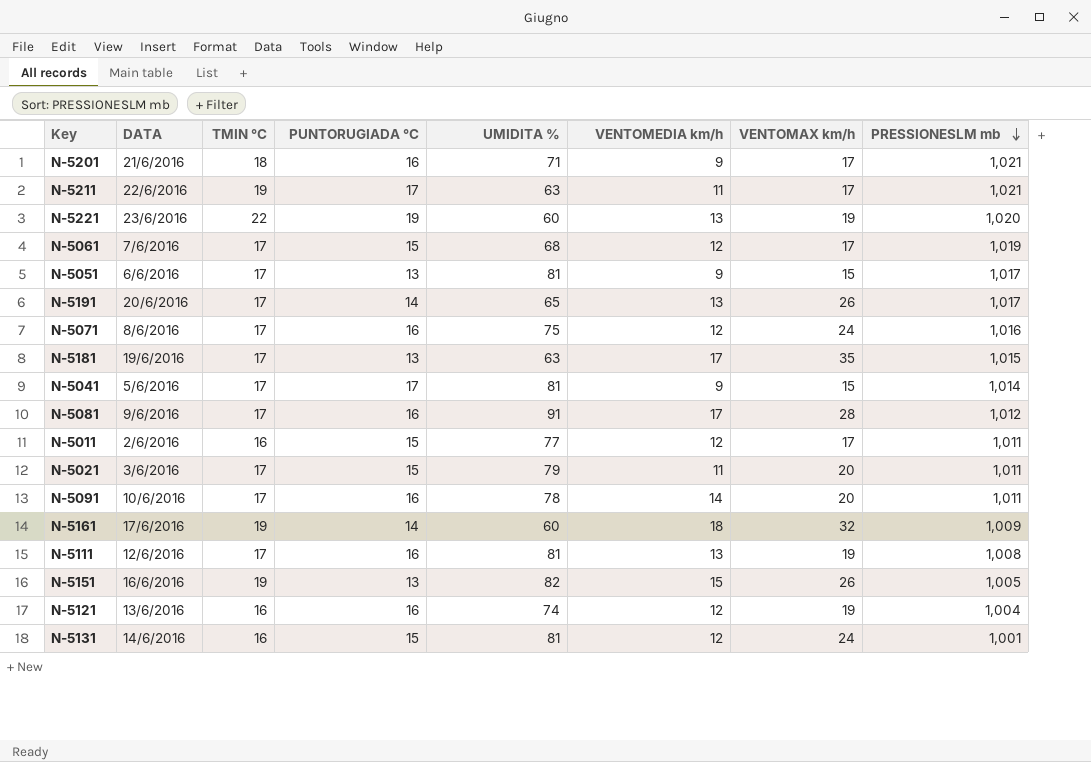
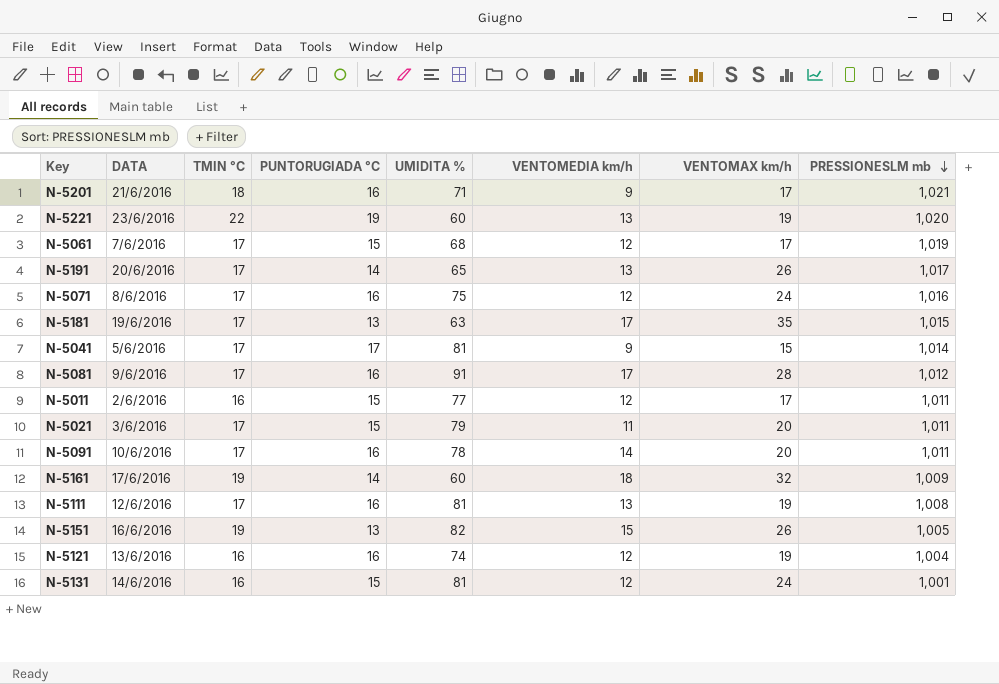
row N-5211: 22/6/2016 | 19 | 17 | 63 | 11 | 17 | 1,021 -> none
row N-5051: 6/6/2016 | 17 | 13 | 81 | 9 | 15 | 1,017 -> none

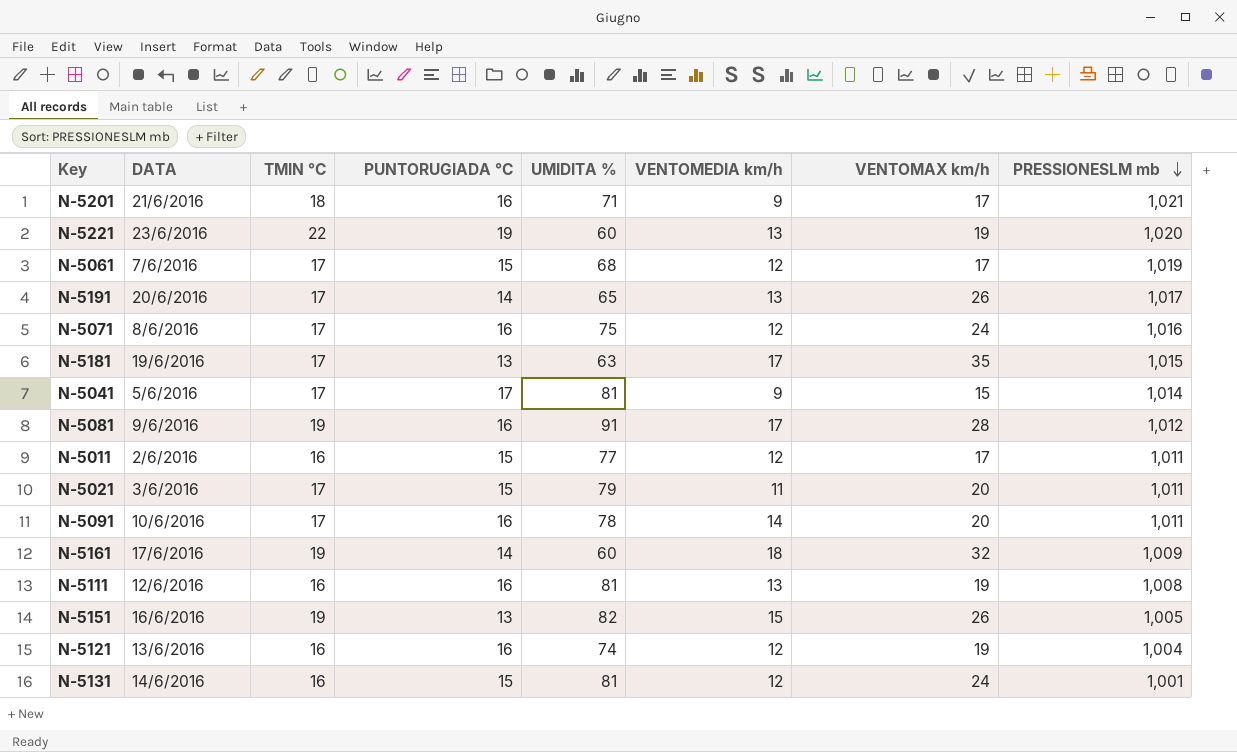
N-5081 | TMIN °C: 17 -> 19
N-5111 | TMIN °C: 17 -> 16

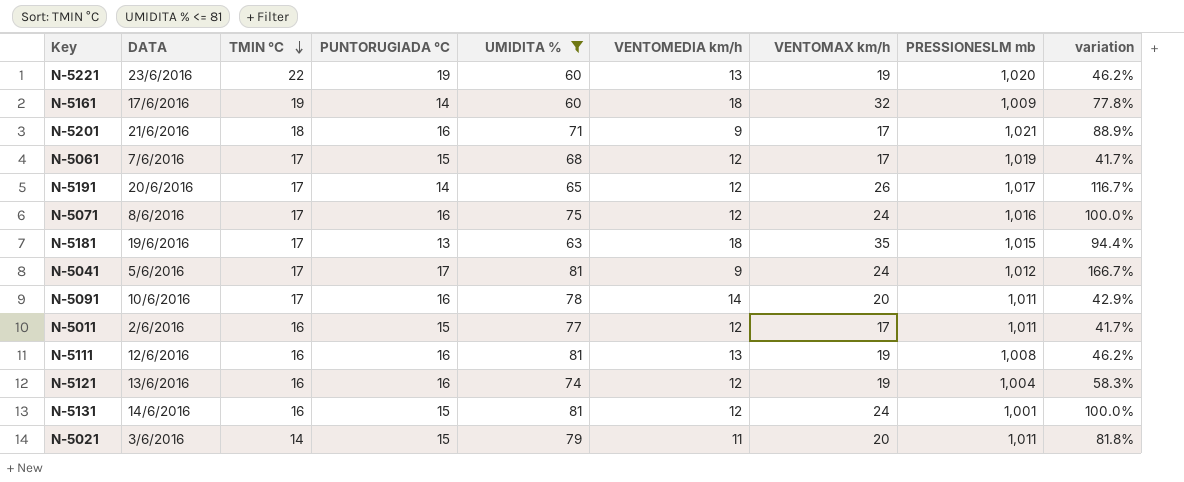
filter: none -> UMIDITA % <= 81
row order: PRESSIONESLM mb descending -> TMIN °C descending
column variation | formula: none -> ([VENTOMAX km/h] - [VENTOMEDIA km/h]) / [VENTOMEDIA km/h]
N-5191 | VENTOMEDIA km/h: 13 -> 12
N-5181 | VENTOMEDIA km/h: 17 -> 18
N-5041 | VENTOMAX km/h: 15 -> 24
N-5041 | PRESSIONESLM mb: 1,014 -> 1,012
N-5021 | TMIN °C: 17 -> 14

